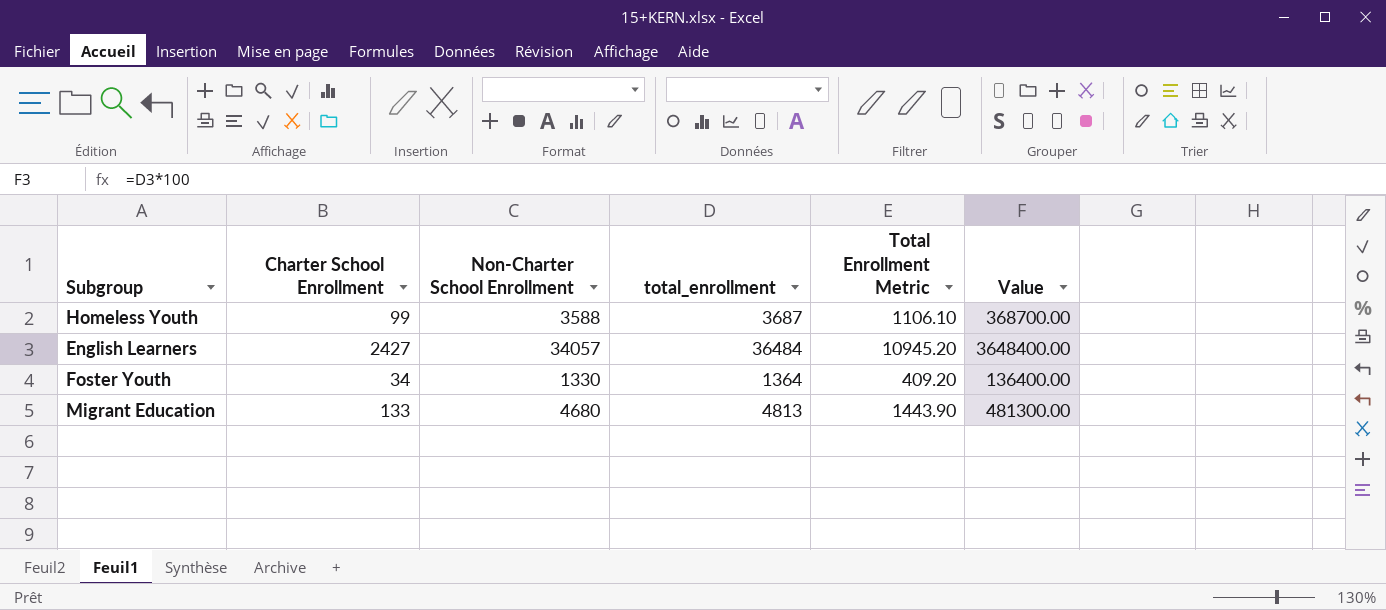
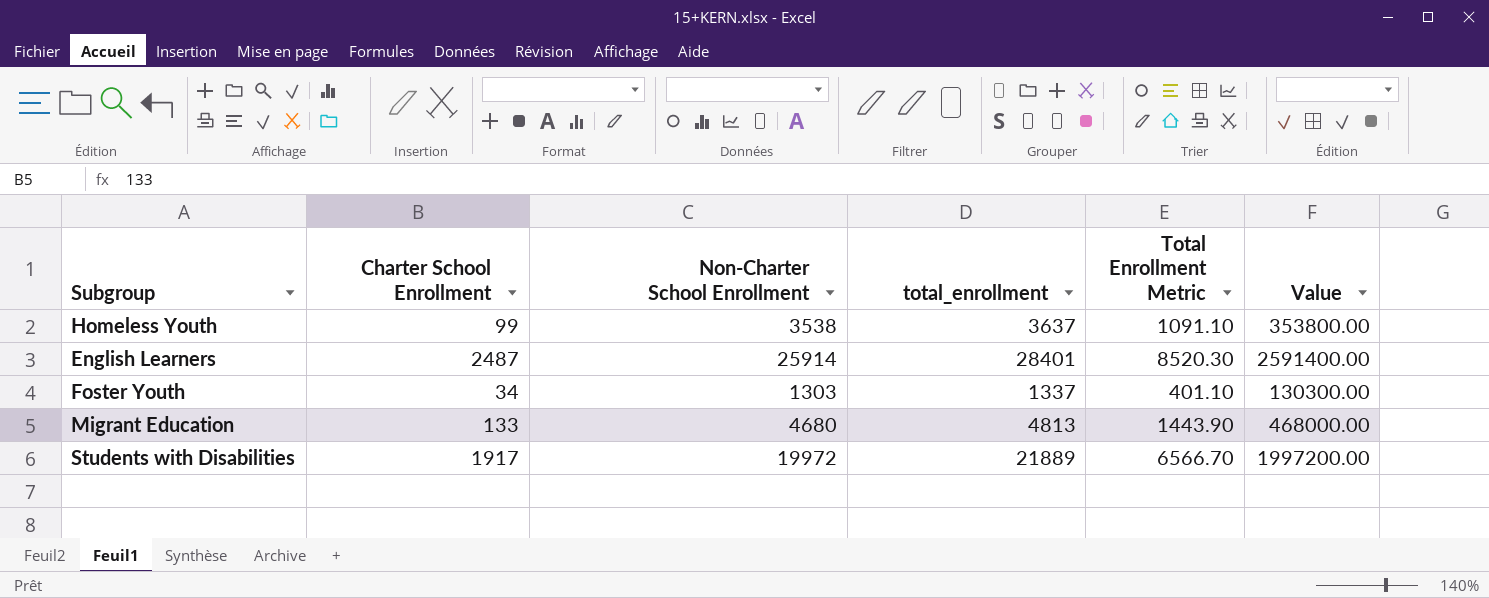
column Value | formula: [total_enrollment] * 100 -> [Non-Charter School Enrollment] * 100
Homeless Youth | Non-Charter School Enrollment: 3588 -> 3538
Homeless Youth | total_enrollment: 3687 -> 3637
Homeless Youth | Total Enrollment Metric: 1106.10 -> 1091.10
English Learners | Charter School Enrollment: 2427 -> 2487
English Learners | Non-Charter School Enrollment: 34057 -> 25914
English Learners | total_enrollment: 36484 -> 28401
English Learners | Total Enrollment Metric: 10945.20 -> 8520.30
Foster Youth | Non-Charter School Enrollment: 1330 -> 1303
Foster Youth | total_enrollment: 1364 -> 1337
Foster Youth | Total Enrollment Metric: 409.20 -> 401.10
row Students with Disabilities: none -> 1917 | 19972 | 21889 | 6566.70 | 1997200.00

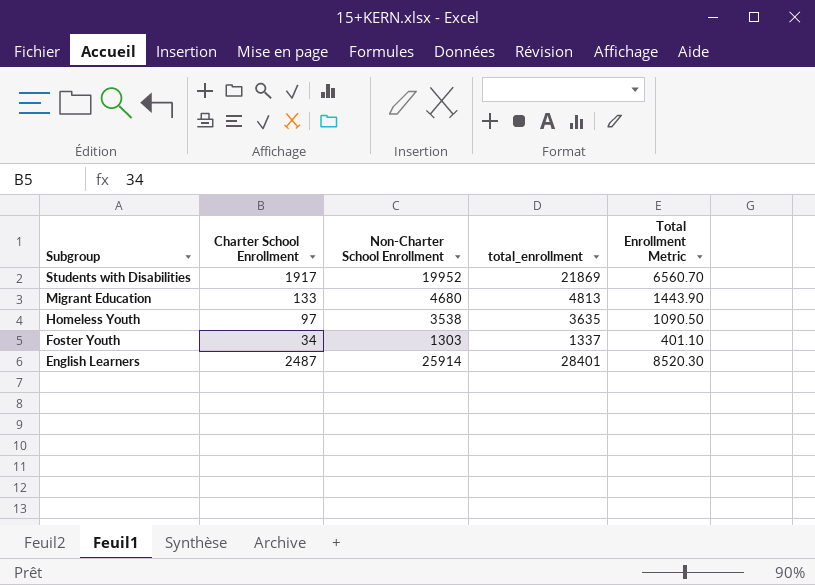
row order: none -> Subgroup descending
column Value | formula: [Non-Charter School Enrollment] * 100 -> none
Students with Disabilities | Non-Charter School Enrollment: 19972 -> 19952
Students with Disabilities | total_enrollment: 21889 -> 21869
Students with Disabilities | Total Enrollment Metric: 6566.70 -> 6560.70
Homeless Youth | Charter School Enrollment: 99 -> 97
Homeless Youth | total_enrollment: 3637 -> 3635
Homeless Youth | Total Enrollment Metric: 1091.10 -> 1090.50

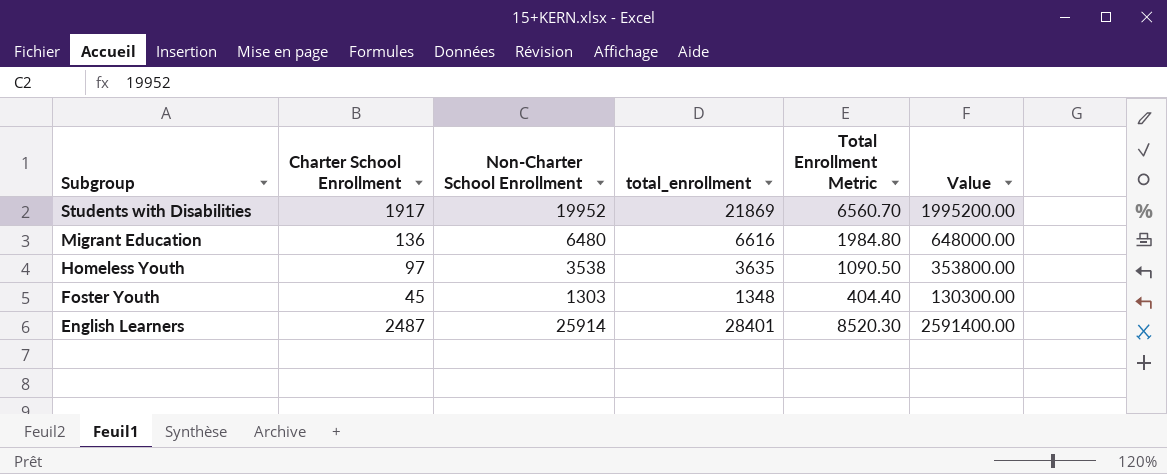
column Value | formula: none -> [Non-Charter School Enrollment] * 100
Migrant Education | Charter School Enrollment: 133 -> 136
Migrant Education | Non-Charter School Enrollment: 4680 -> 6480
Migrant Education | total_enrollment: 4813 -> 6616
Migrant Education | Total Enrollment Metric: 1443.90 -> 1984.80
Foster Youth | Charter School Enrollment: 34 -> 45
Foster Youth | total_enrollment: 1337 -> 1348
Foster Youth | Total Enrollment Metric: 401.10 -> 404.40

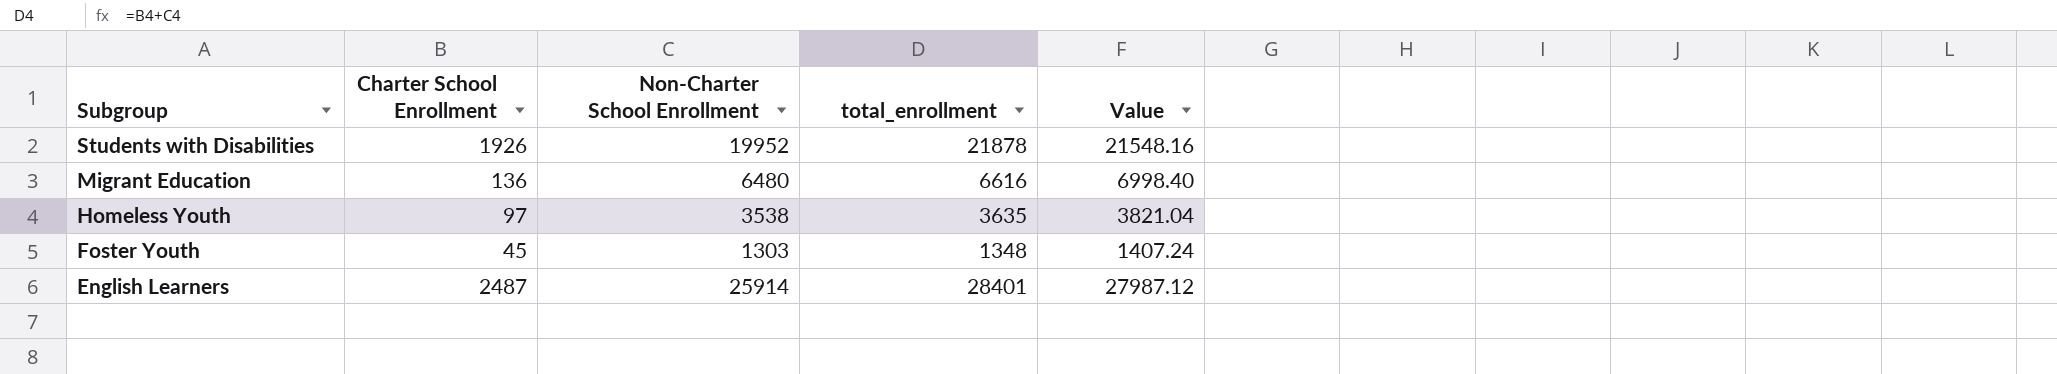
column Total Enrollment Metric | formula: [total_enrollment] * 0.3 -> none
column Value | formula: [Non-Charter School Enrollment] * 100 -> [Non-Charter School Enrollment] * 1.08
Students with Disabilities | Charter School Enrollment: 1917 -> 1926
Students with Disabilities | total_enrollment: 21869 -> 21878

